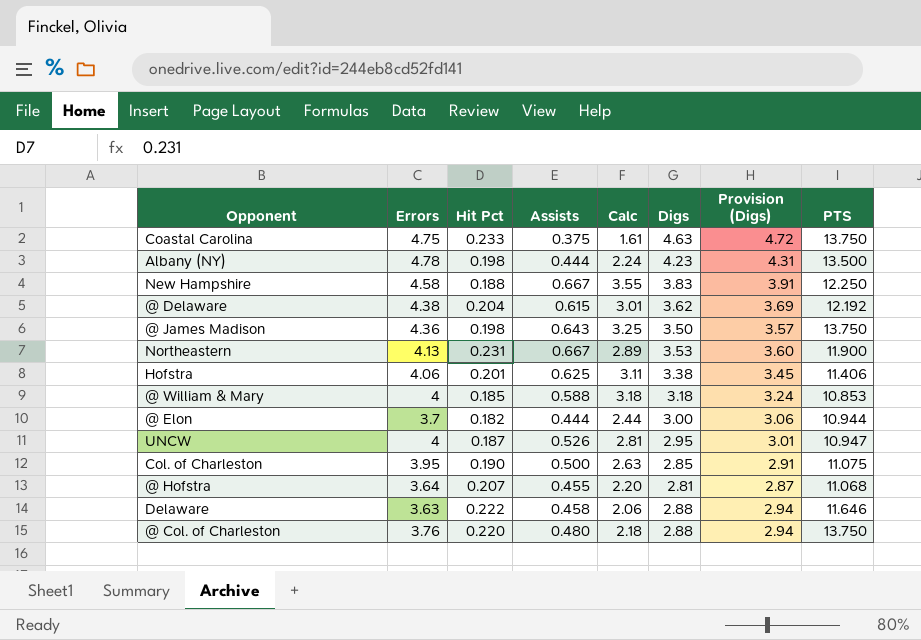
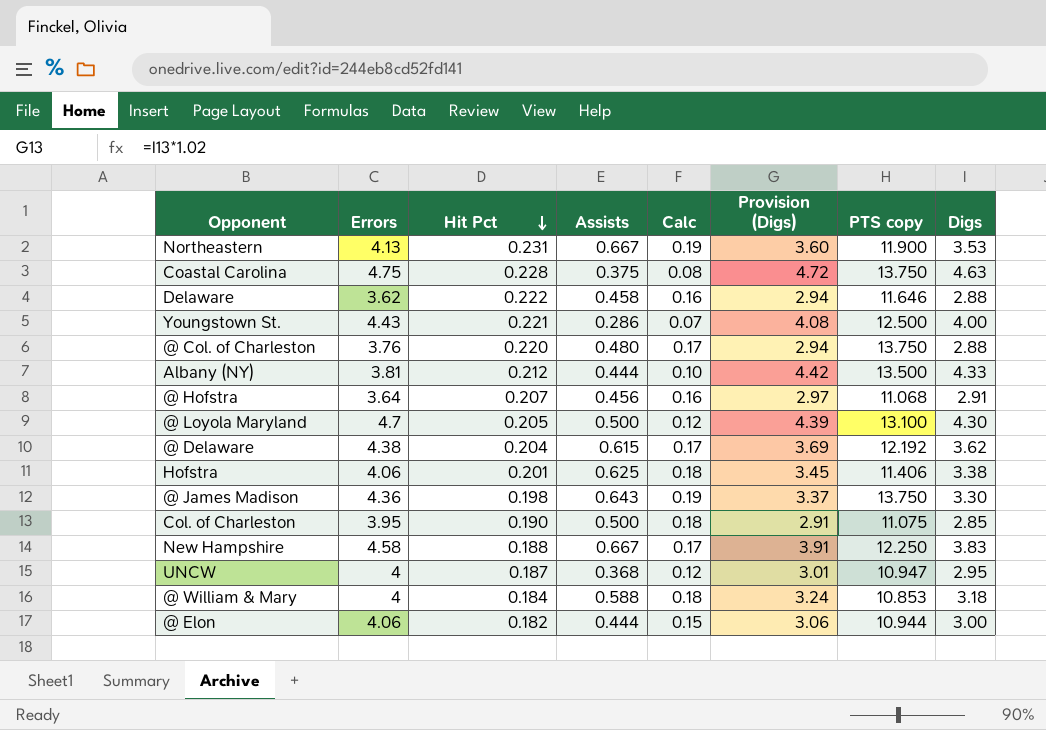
row order: none -> Hit Pct descending
column Calc | formula: [Assists] / [Hit Pct] -> [Assists] / [Digs]
column name: PTS -> PTS copy
column Digs | position: 6 -> 8
Coastal Carolina | Hit Pct: 0.233 -> 0.228
Delaware | Errors: 3.63 -> 3.62
row Youngstown St.: none -> 4.43 | 0.221 | 0.286 | 0.07 | 4.08 | 12.500 | 4.00
Albany (NY) | Errors: 4.78 -> 3.81
Albany (NY) | Hit Pct: 0.198 -> 0.212
Albany (NY) | Provision (Digs): 4.31 -> 4.42
Albany (NY) | Digs: 4.23 -> 4.33
@ Hofstra | Assists: 0.455 -> 0.456
@ Hofstra | Provision (Digs): 2.87 -> 2.97
@ Hofstra | Digs: 2.81 -> 2.91
row @ Loyola Maryland: none -> 4.7 | 0.205 | 0.500 | 0.12 | 4.39 | 13.100 | 4.30
@ James Madison | Provision (Digs): 3.57 -> 3.37
@ James Madison | Digs: 3.50 -> 3.30
UNCW | Assists: 0.526 -> 0.368
@ William & Mary | Hit Pct: 0.185 -> 0.184
@ Elon | Errors: 3.7 -> 4.06

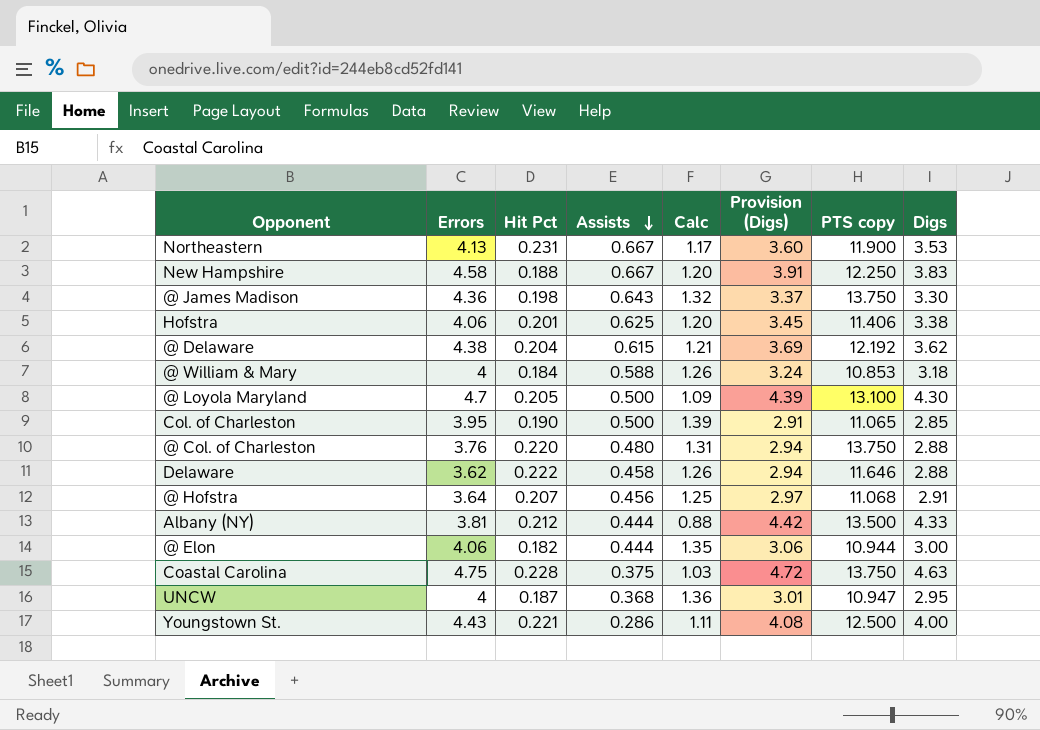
row order: Hit Pct descending -> Assists descending
column Calc | formula: [Assists] / [Digs] -> [Errors] / [Digs]
Col. of Charleston | PTS copy: 11.075 -> 11.065

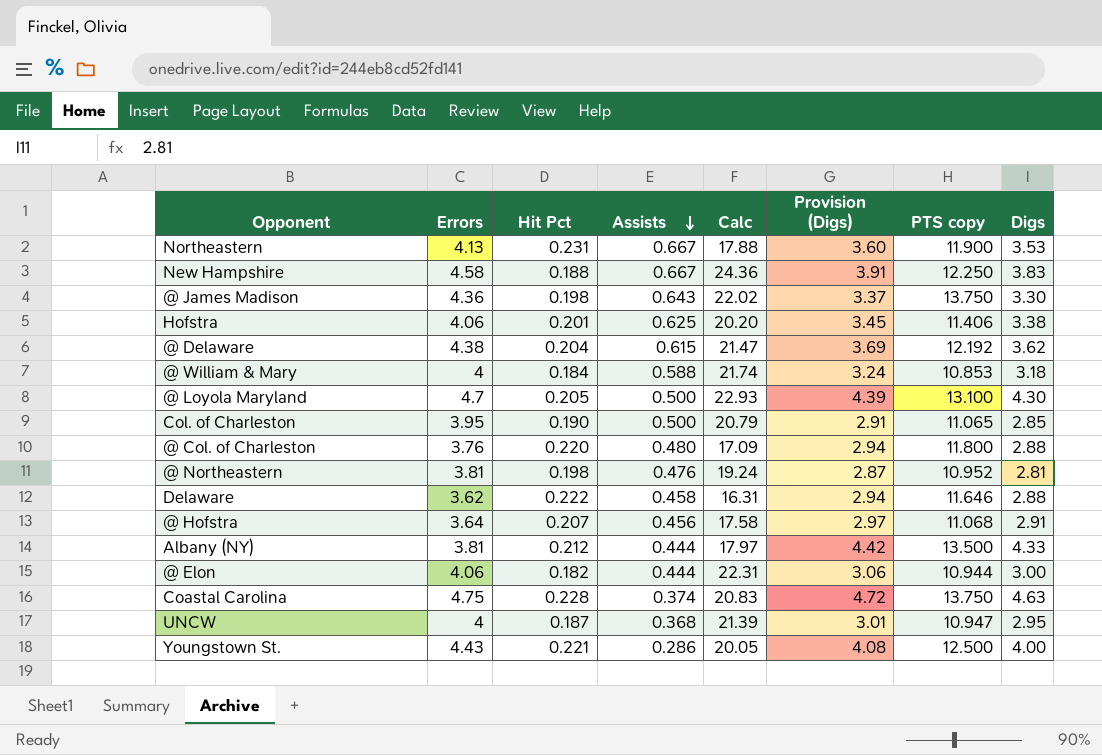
column Calc | formula: [Errors] / [Digs] -> [Errors] / [Hit Pct]
@ Col. of Charleston | PTS copy: 13.750 -> 11.800
row @ Northeastern: none -> 3.81 | 0.198 | 0.476 | 19.24 | 2.87 | 10.952 | 2.81
Coastal Carolina | Assists: 0.375 -> 0.374

